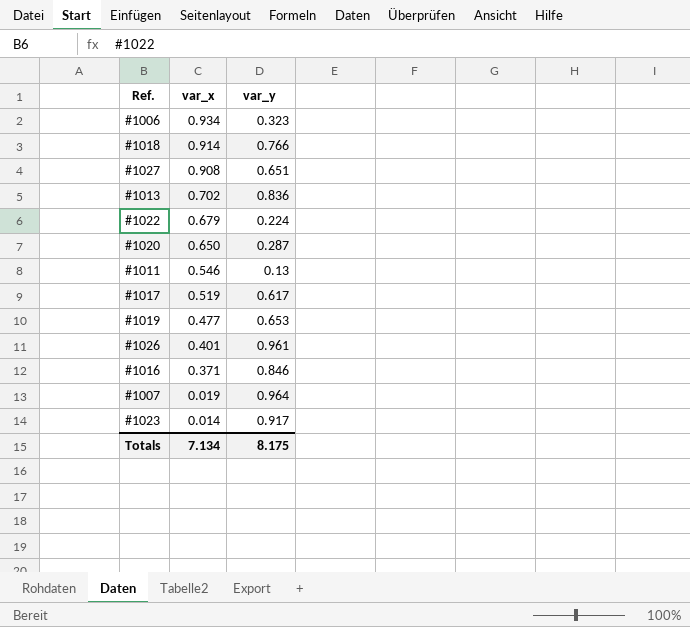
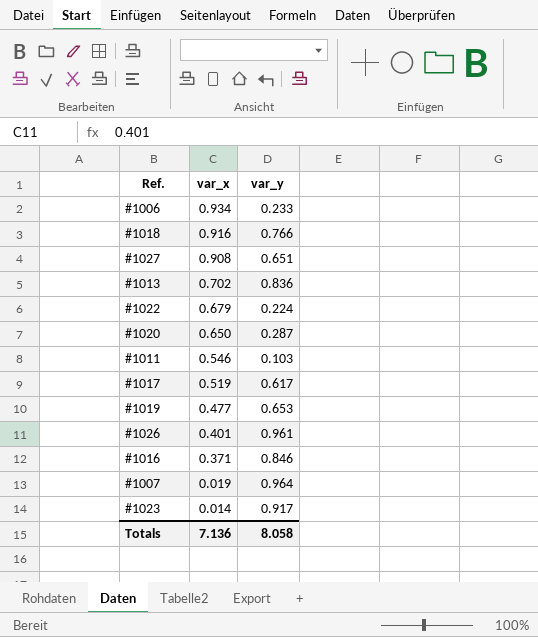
#1006 | var_y: 0.323 -> 0.233
#1018 | var_x: 0.914 -> 0.916
#1011 | var_y: 0.13 -> 0.103
Totals | var_x: 7.134 -> 7.136
Totals | var_y: 8.175 -> 8.058

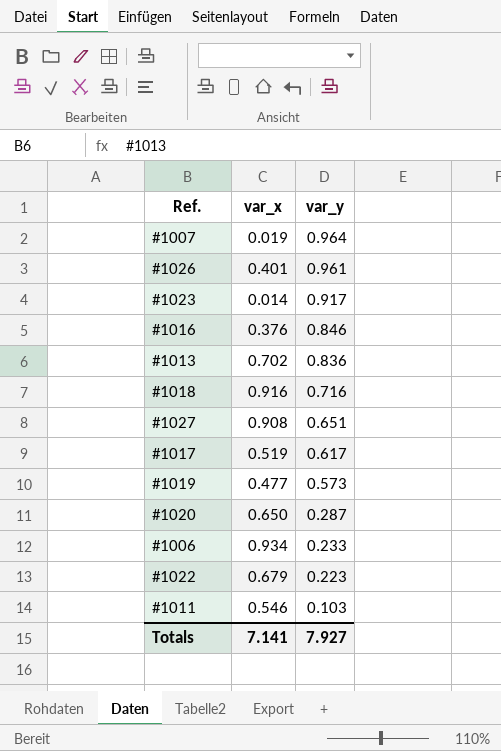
row order: var_x descending -> var_y descending
#1016 | var_x: 0.371 -> 0.376
#1018 | var_y: 0.766 -> 0.716
#1019 | var_y: 0.653 -> 0.573
#1022 | var_y: 0.224 -> 0.223
Totals | var_x: 7.136 -> 7.141
Totals | var_y: 8.058 -> 7.927

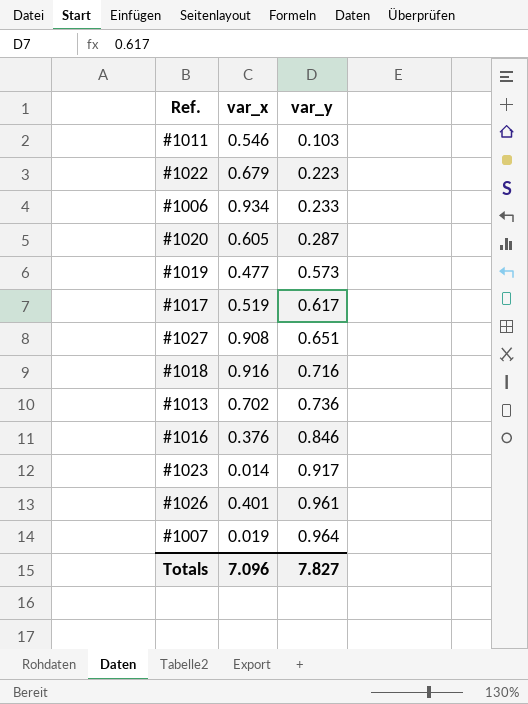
row order: var_y descending -> var_y ascending
#1020 | var_x: 0.650 -> 0.605
#1013 | var_y: 0.836 -> 0.736
Totals | var_x: 7.141 -> 7.096
Totals | var_y: 7.927 -> 7.827

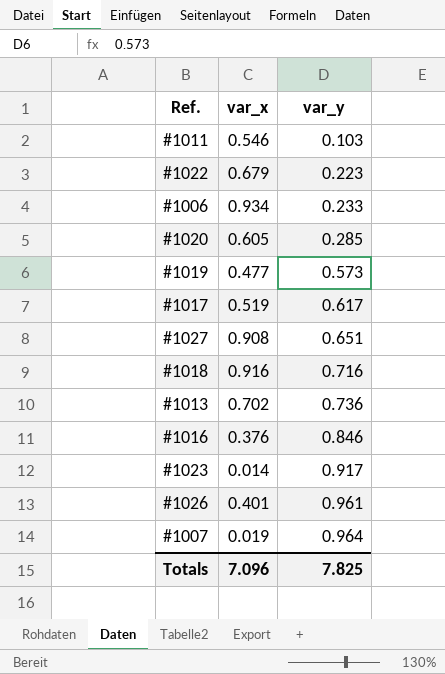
#1020 | var_y: 0.287 -> 0.285
Totals | var_y: 7.827 -> 7.825

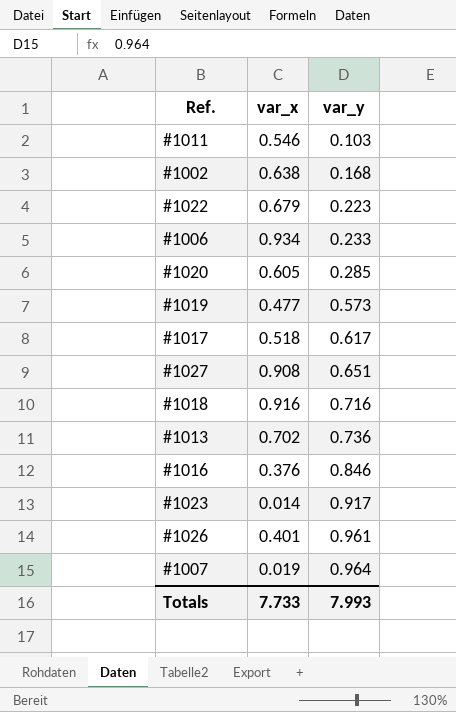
row #1002: none -> 0.638 | 0.168
#1017 | var_x: 0.519 -> 0.518
Totals | var_x: 7.096 -> 7.733
Totals | var_y: 7.825 -> 7.993

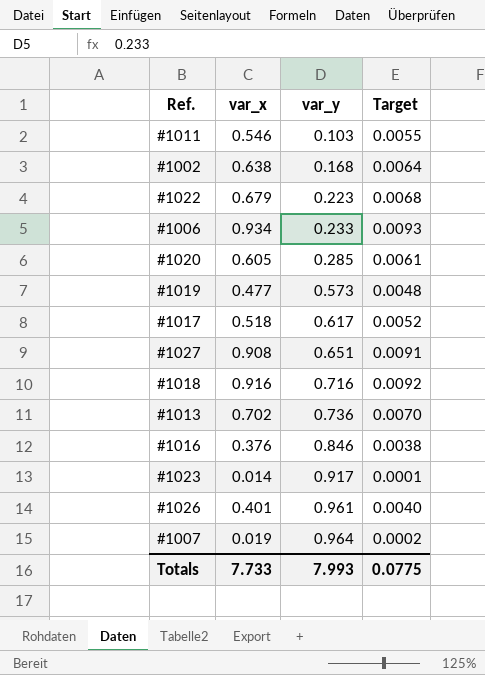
column Target | formula: none -> [var_x] * 0.01

